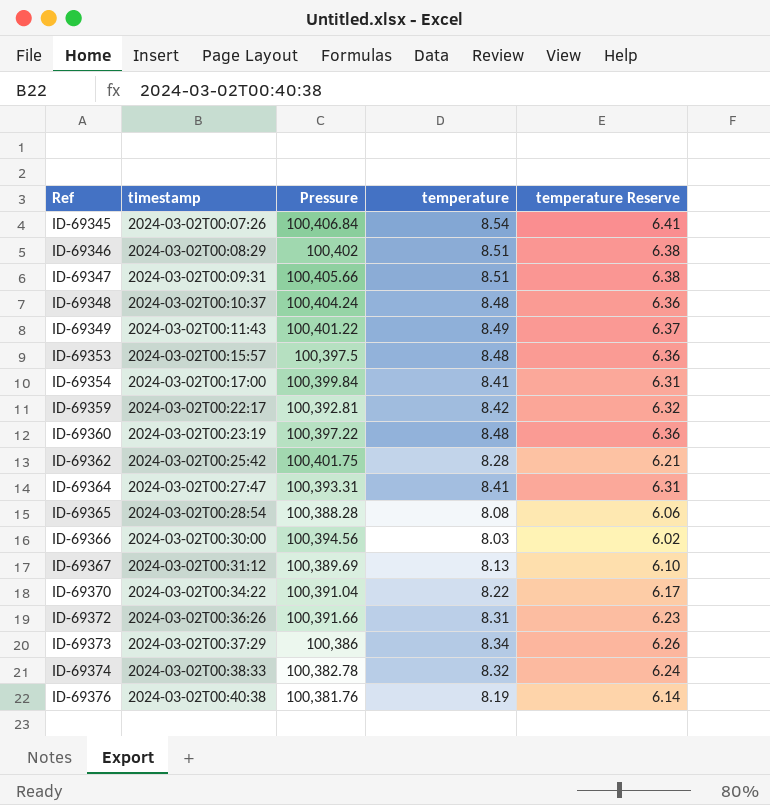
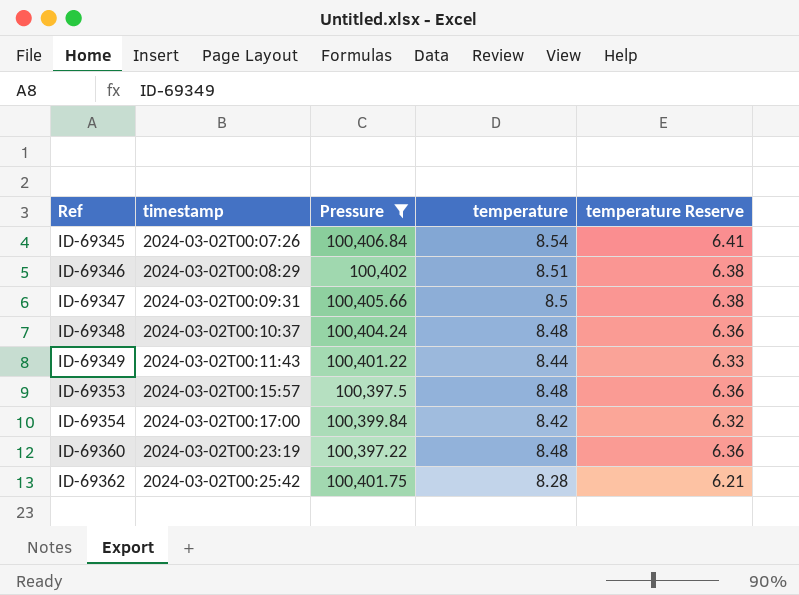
filter: none -> Pressure >= 100,397.22
ID-69347 | temperature: 8.51 -> 8.5
ID-69349 | temperature: 8.49 -> 8.44
ID-69349 | temperature Reserve: 6.37 -> 6.33
ID-69354 | temperature: 8.41 -> 8.42
ID-69354 | temperature Reserve: 6.31 -> 6.32

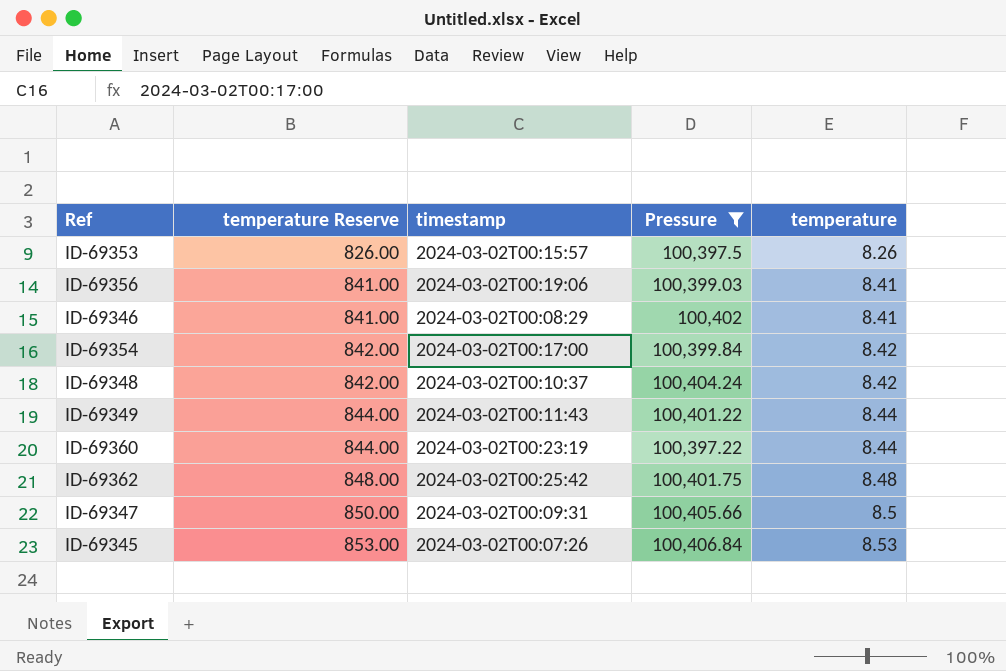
row order: Ref ascending -> temperature Reserve ascending
column temperature Reserve | formula: [temperature] * 0.75 -> [temperature] * 100
column temperature Reserve | position: 5 -> 2
ID-69353 | temperature: 8.48 -> 8.26
row ID-69356: none -> 841.00 | 2024-03-02T00:19:06 | 100,399.03 | 8.41
ID-69346 | temperature: 8.51 -> 8.41
ID-69348 | temperature: 8.48 -> 8.42
ID-69360 | temperature: 8.48 -> 8.44
ID-69362 | temperature: 8.28 -> 8.48
ID-69345 | temperature: 8.54 -> 8.53

